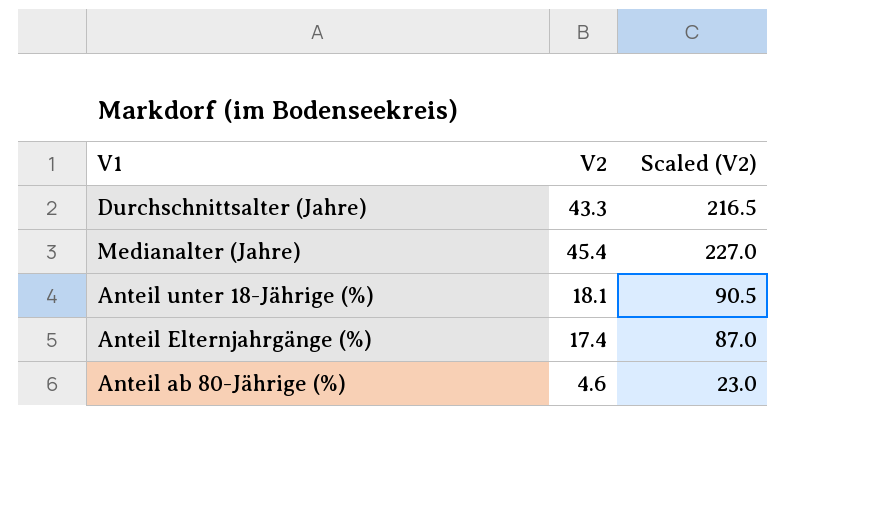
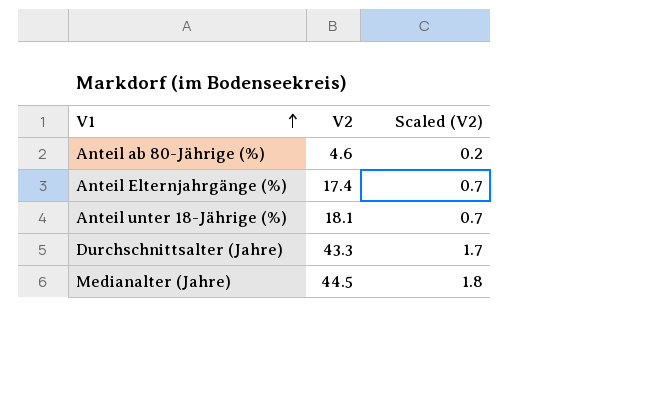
row order: none -> V1 ascending
column Scaled (V2) | formula: [V2] * 5 -> [V2] * 0.04
Medianalter (Jahre) | V2: 45.4 -> 44.5

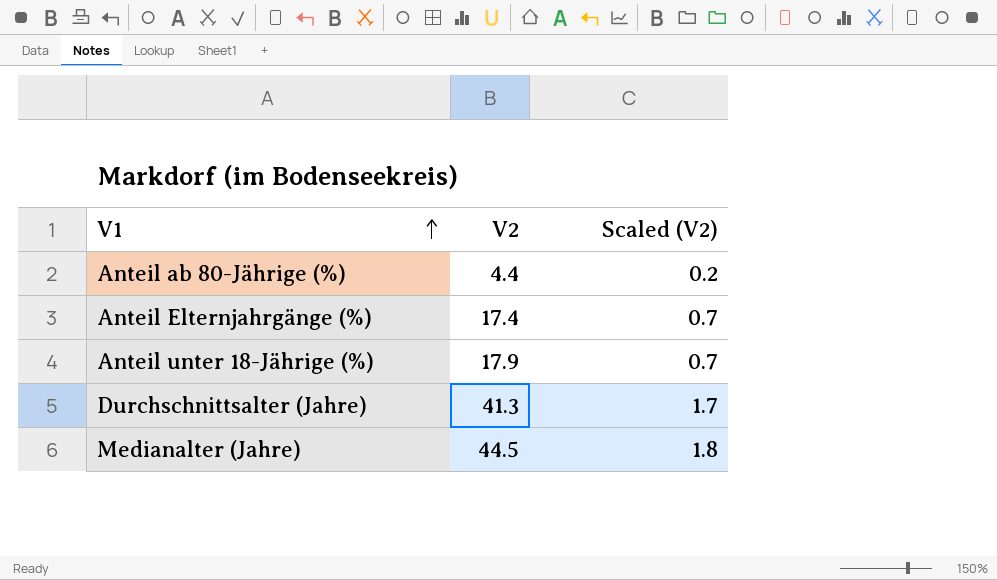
Anteil ab 80-Jährige (%) | V2: 4.6 -> 4.4
Anteil unter 18-Jährige (%) | V2: 18.1 -> 17.9
Durchschnittsalter (Jahre) | V2: 43.3 -> 41.3

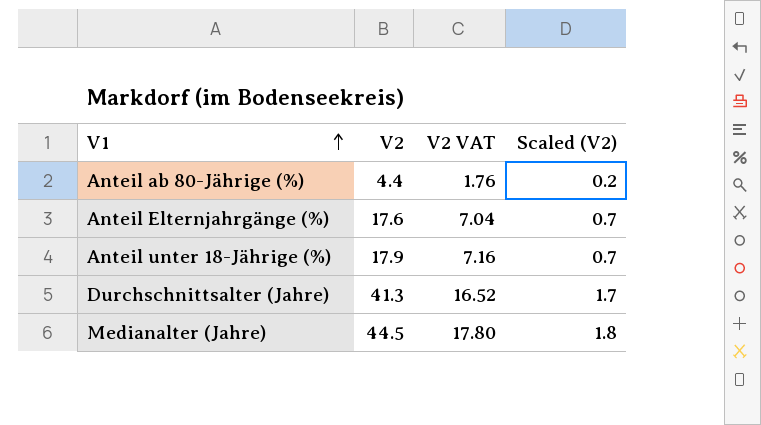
column V2 VAT | formula: none -> [V2] * 0.4
Anteil Elternjahrgänge (%) | V2: 17.4 -> 17.6

